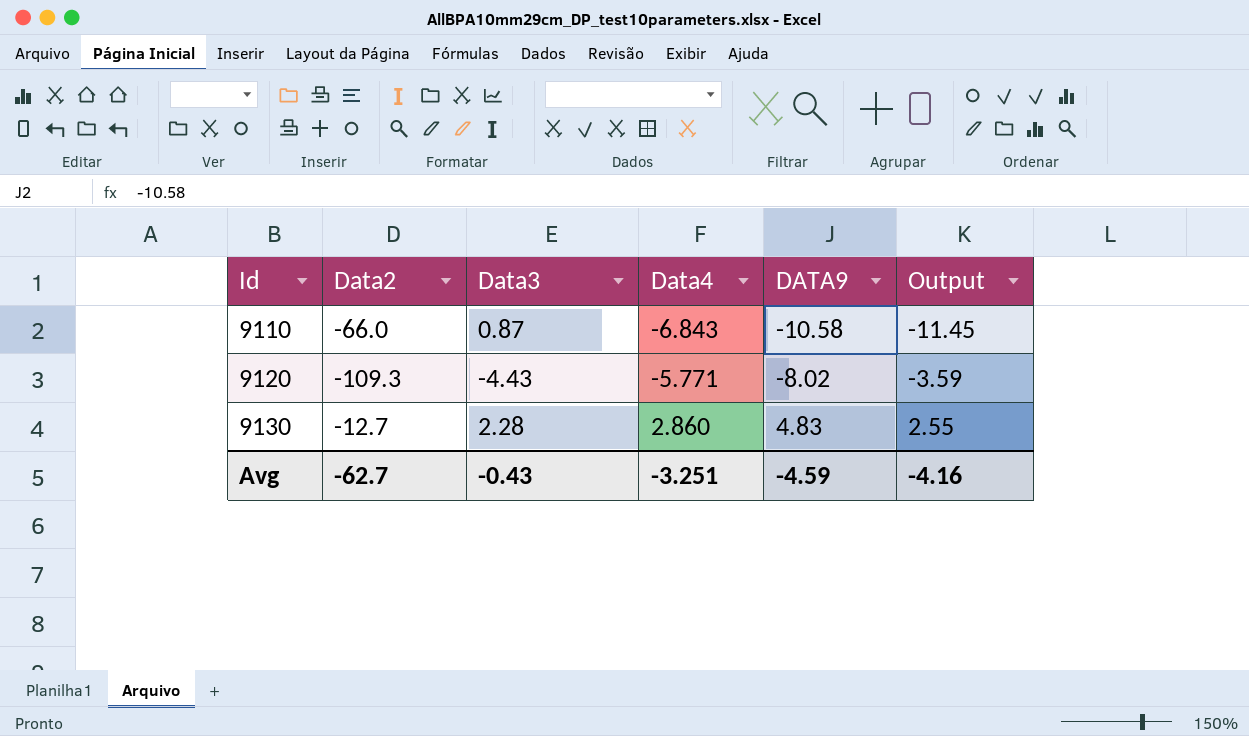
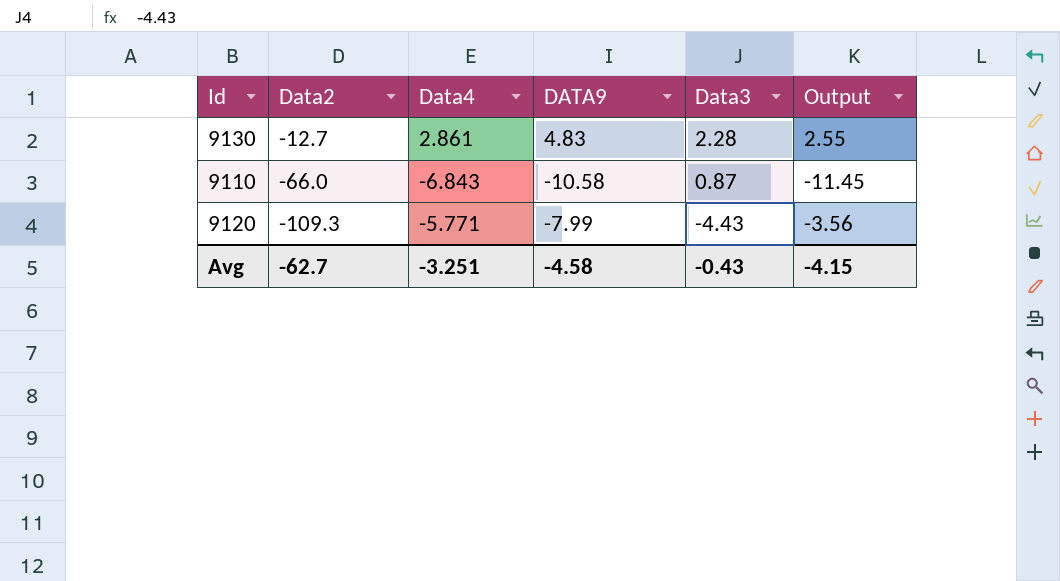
row order: Id ascending -> Data2 descending
column Data3 | position: 3 -> 5
9130 | Data4: 2.860 -> 2.861
9120 | DATA9: -8.02 -> -7.99
9120 | Output: -3.59 -> -3.56
Avg | DATA9: -4.59 -> -4.58
Avg | Output: -4.16 -> -4.15

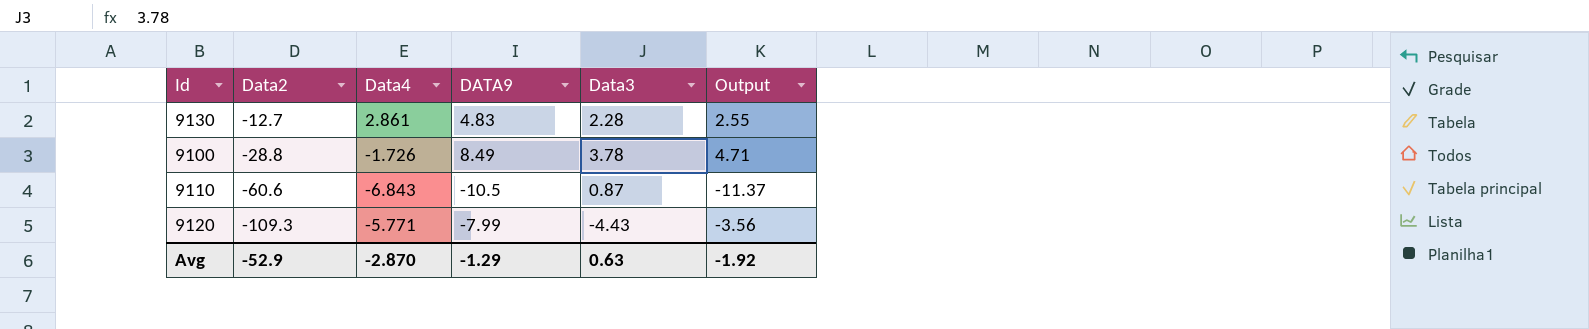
row 9100: none -> -28.8 | -1.726 | 8.49 | 3.78 | 4.71
9110 | Data2: -66.0 -> -60.6
9110 | DATA9: -10.58 -> -10.5
9110 | Output: -11.45 -> -11.37
Avg | Data2: -62.7 -> -52.9
Avg | Data4: -3.251 -> -2.870
Avg | DATA9: -4.58 -> -1.29
Avg | Data3: -0.43 -> 0.63
Avg | Output: -4.15 -> -1.92

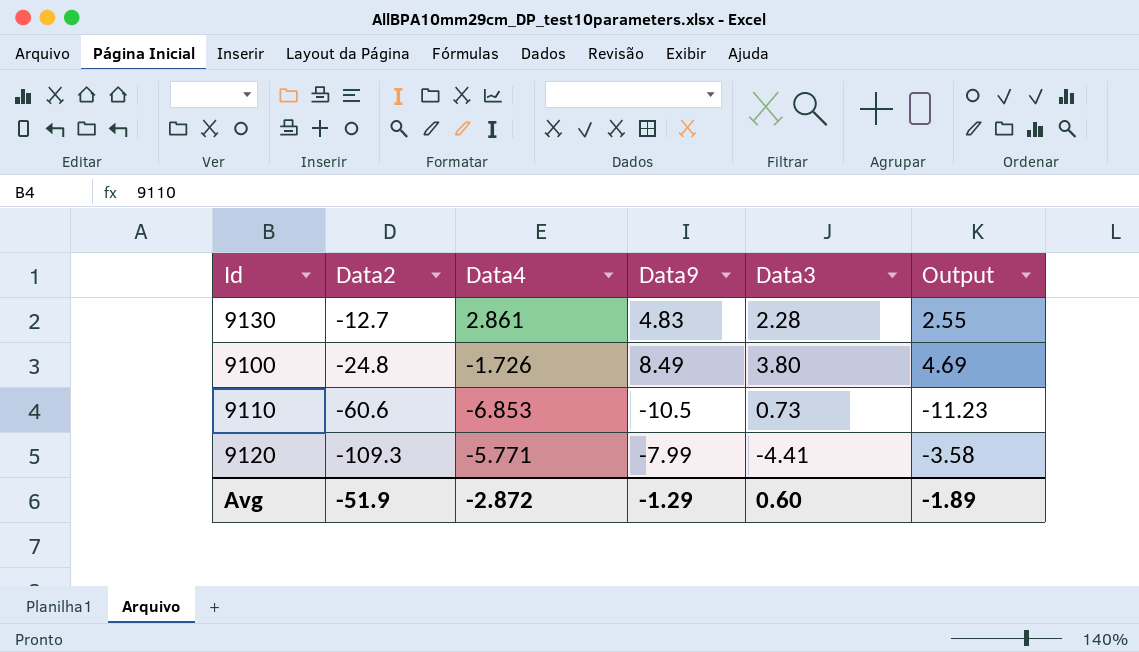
column name: DATA9 -> Data9
9100 | Data2: -28.8 -> -24.8
9100 | Data3: 3.78 -> 3.80
9100 | Output: 4.71 -> 4.69
9110 | Data4: -6.843 -> -6.853
9110 | Data3: 0.87 -> 0.73
9110 | Output: -11.37 -> -11.23
9120 | Data3: -4.43 -> -4.41
9120 | Output: -3.56 -> -3.58
Avg | Data2: -52.9 -> -51.9
Avg | Data4: -2.870 -> -2.872
Avg | Data3: 0.63 -> 0.60
Avg | Output: -1.92 -> -1.89

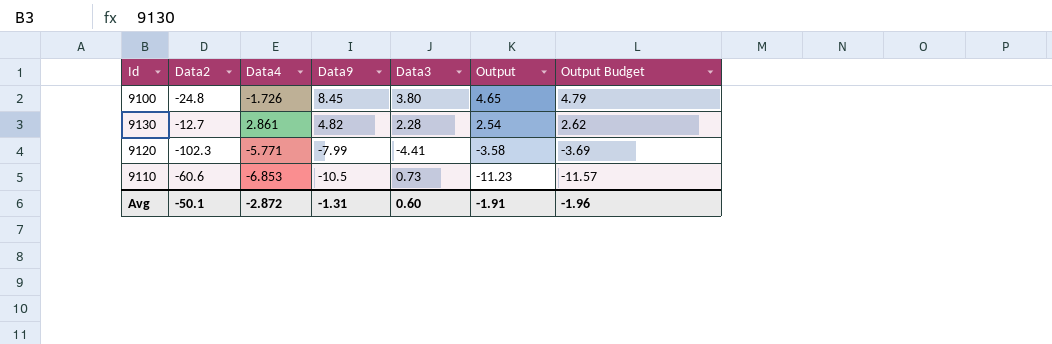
row order: Data2 descending -> Data9 descending
column Output Budget | formula: none -> [Output] * 1.03
9100 | Data9: 8.49 -> 8.45
9100 | Output: 4.69 -> 4.65
9130 | Data9: 4.83 -> 4.82
9130 | Output: 2.55 -> 2.54
9120 | Data2: -109.3 -> -102.3
Avg | Data2: -51.9 -> -50.1
Avg | Data9: -1.29 -> -1.31
Avg | Output: -1.89 -> -1.91

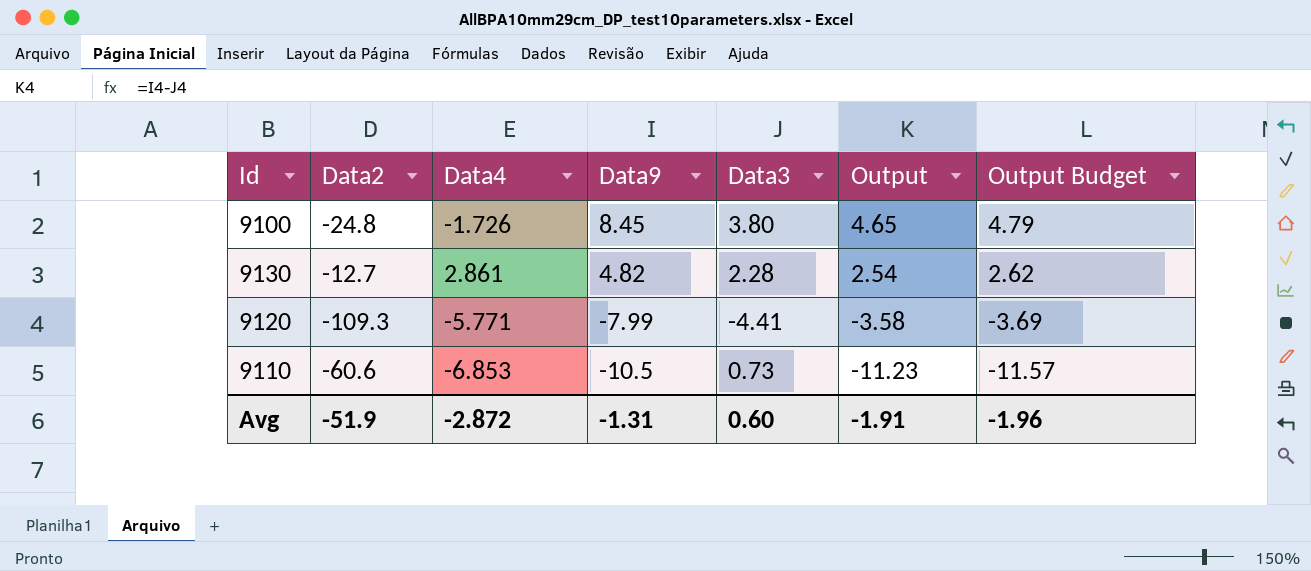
9120 | Data2: -102.3 -> -109.3
Avg | Data2: -50.1 -> -51.9

